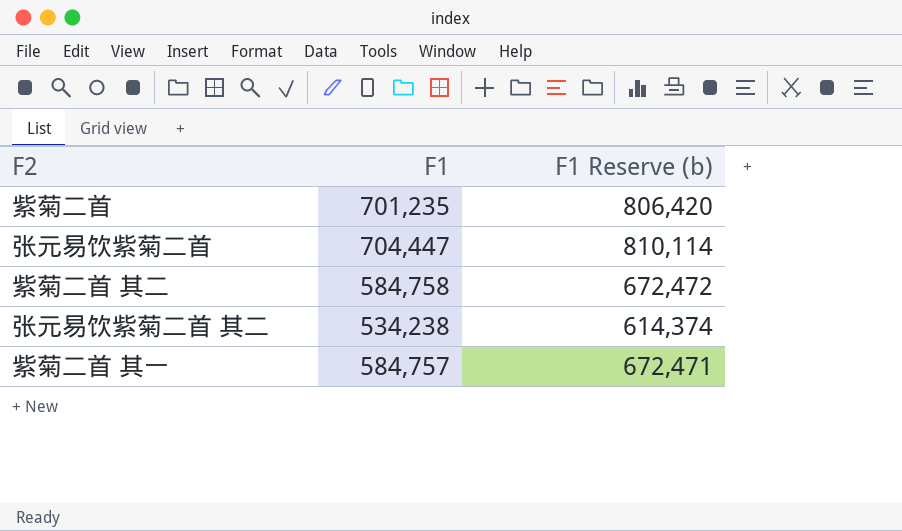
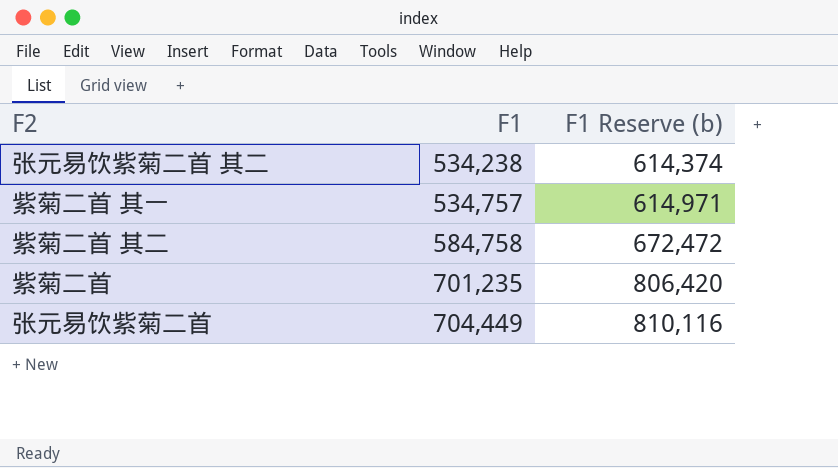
row order: none -> F1 ascending
紫菊二首 其一 | F1: 584,757 -> 534,757
紫菊二首 其一 | F1 Reserve (b): 672,471 -> 614,971
张元易饮紫菊二首 | F1: 704,447 -> 704,449
张元易饮紫菊二首 | F1 Reserve (b): 810,114 -> 810,116

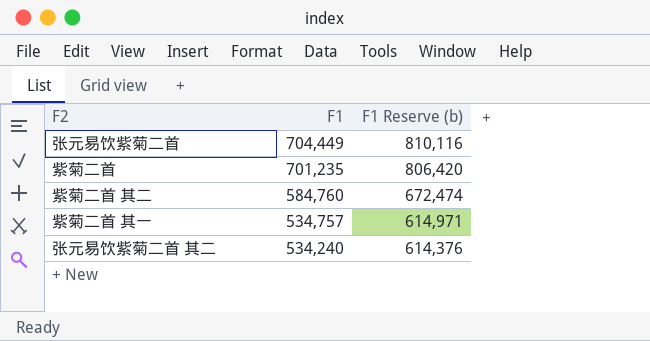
row order: F1 ascending -> F1 descending
紫菊二首 其二 | F1: 584,758 -> 584,760
紫菊二首 其二 | F1 Reserve (b): 672,472 -> 672,474
张元易饮紫菊二首 其二 | F1: 534,238 -> 534,240
张元易饮紫菊二首 其二 | F1 Reserve (b): 614,374 -> 614,376

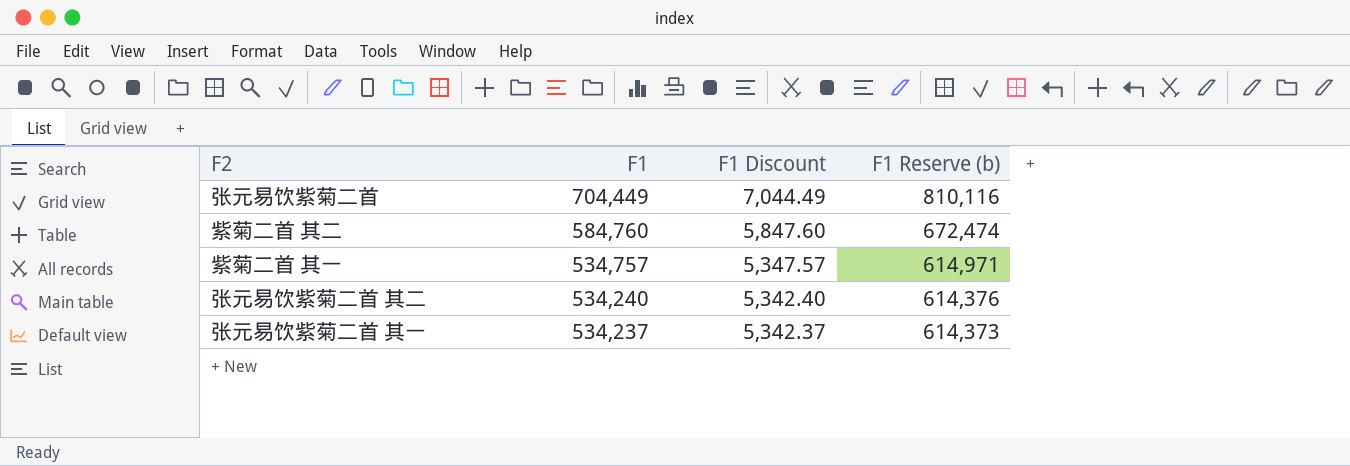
column F1 Discount | formula: none -> [F1] * 0.01
row 紫菊二首: 701,235 | 806,420 -> none
row 张元易饮紫菊二首 其一: none -> 534,237 | 5,342.37 | 614,373

